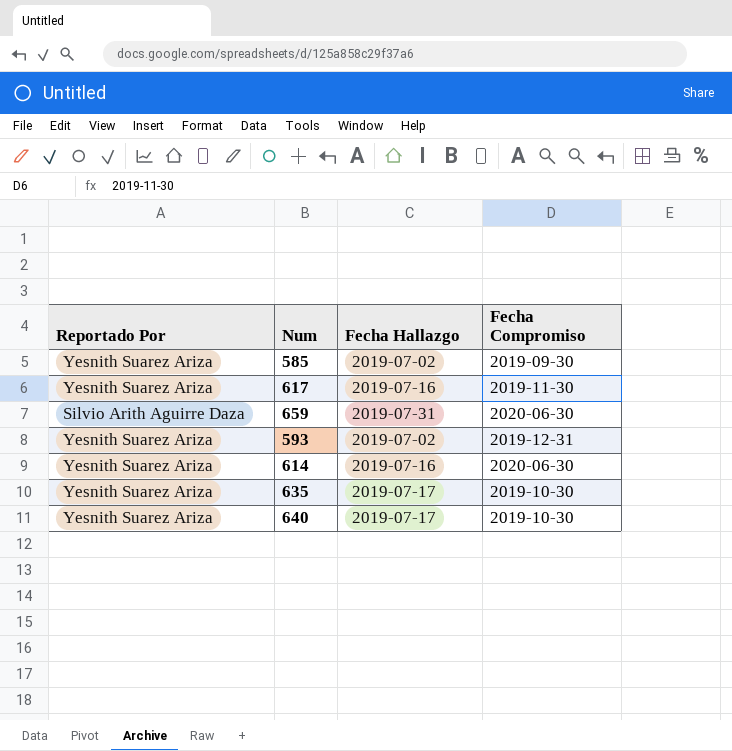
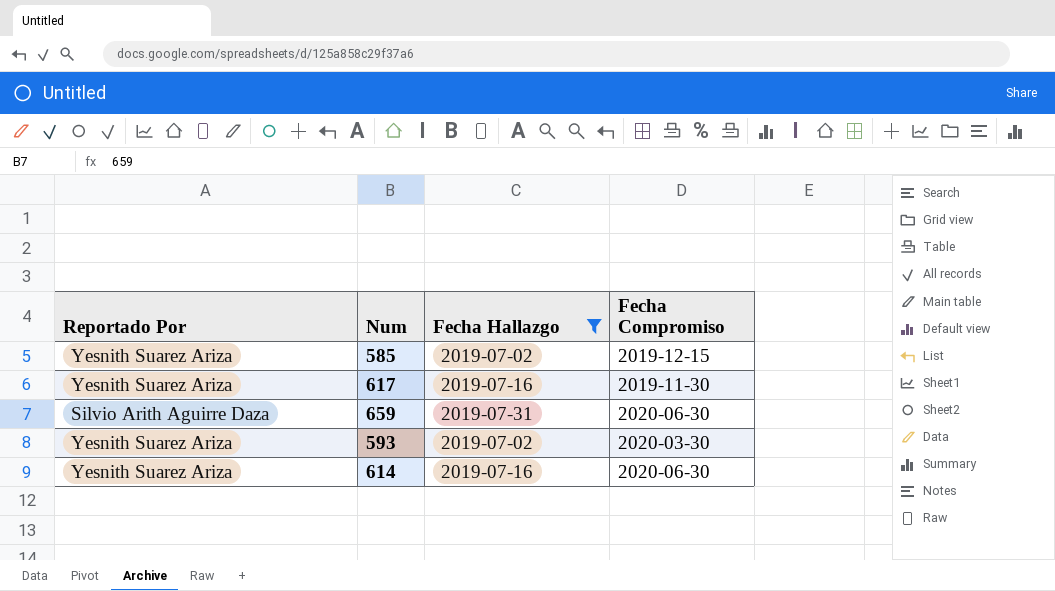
filter: none -> Fecha Hallazgo != 2019-07-17
585 | Fecha Compromiso: 2019-09-30 -> 2019-12-15
593 | Fecha Compromiso: 2019-12-31 -> 2020-03-30

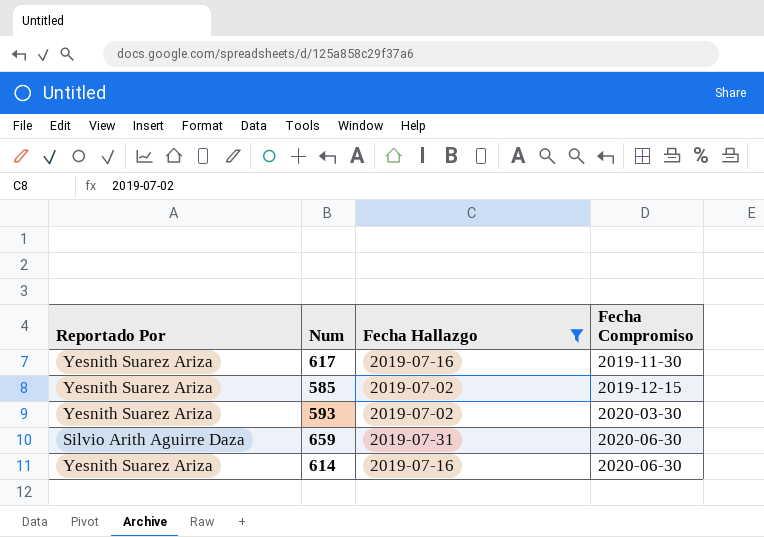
row order: none -> Fecha Compromiso ascending

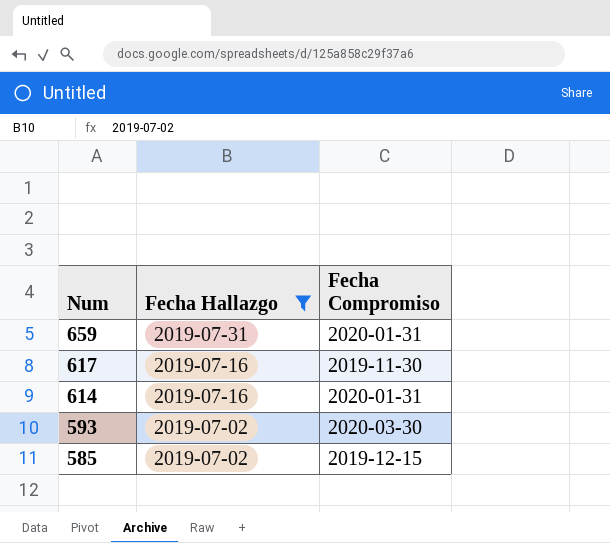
row order: Fecha Compromiso ascending -> Num descending
column Reportado Por | position: 1 -> none
659 | Fecha Compromiso: 2020-06-30 -> 2020-01-31
614 | Fecha Compromiso: 2020-06-30 -> 2020-01-31

